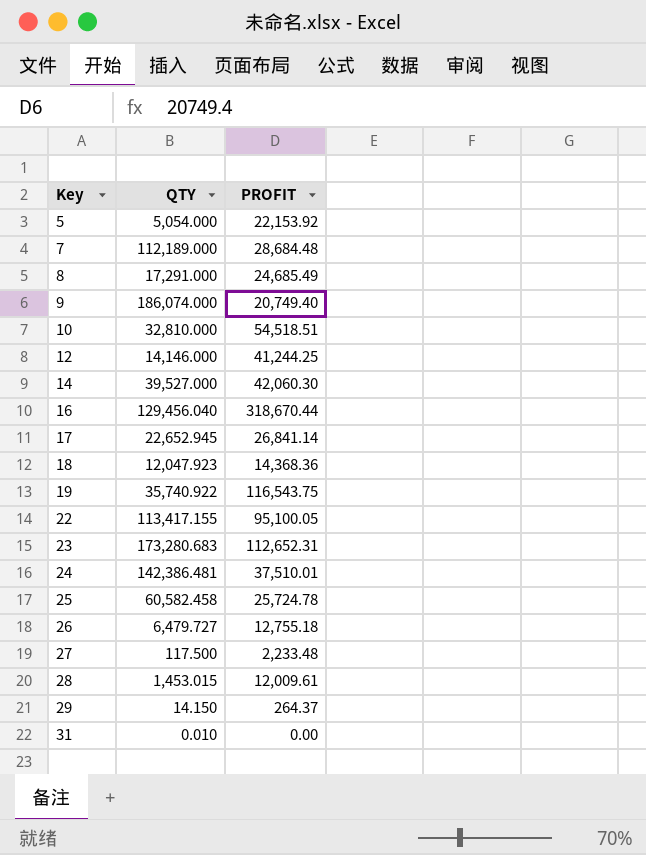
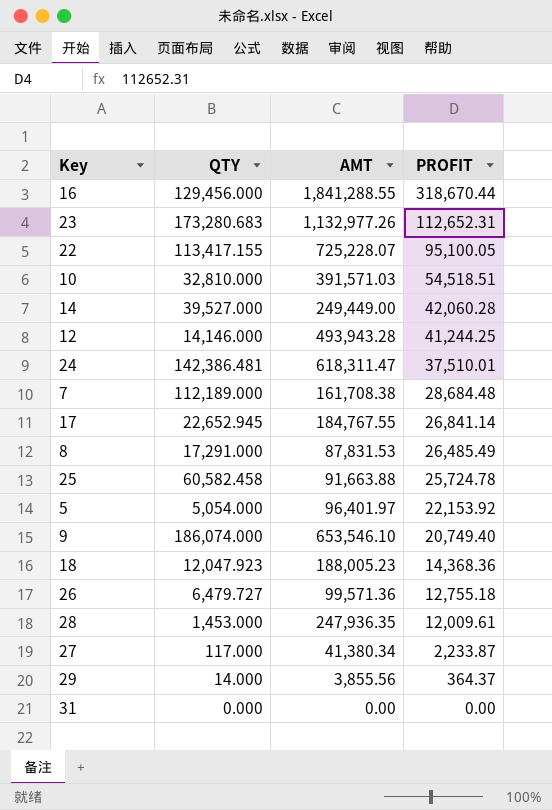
row order: Key ascending -> PROFIT descending
column AMT | position: none -> 3
row 19: 35,740.922 | 116,543.75 -> none
16 | QTY: 129,456.040 -> 129,456.000
14 | PROFIT: 42,060.30 -> 42,060.28
8 | PROFIT: 24,685.49 -> 26,485.49
28 | QTY: 1,453.015 -> 1,453.000
27 | QTY: 117.500 -> 117.000
27 | PROFIT: 2,233.48 -> 2,233.87
29 | QTY: 14.150 -> 14.000
29 | PROFIT: 264.37 -> 364.37
31 | QTY: 0.010 -> 0.000

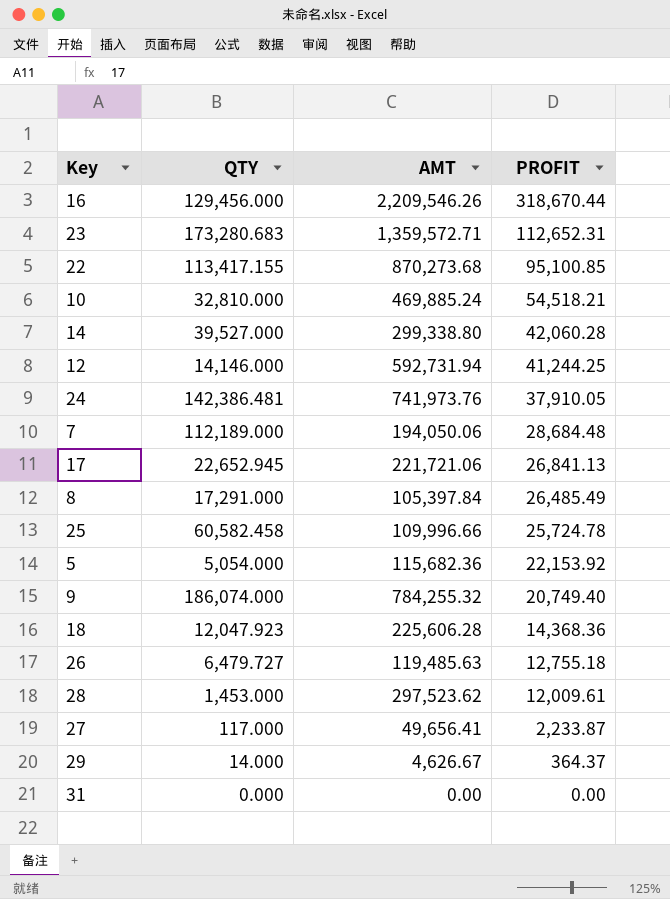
16 | AMT: 1,841,288.55 -> 2,209,546.26
23 | AMT: 1,132,977.26 -> 1,359,572.71
22 | AMT: 725,228.07 -> 870,273.68
22 | PROFIT: 95,100.05 -> 95,100.85
10 | AMT: 391,571.03 -> 469,885.24
10 | PROFIT: 54,518.51 -> 54,518.21
14 | AMT: 249,449.00 -> 299,338.80
12 | AMT: 493,943.28 -> 592,731.94
24 | AMT: 618,311.47 -> 741,973.76
24 | PROFIT: 37,510.01 -> 37,910.05
7 | AMT: 161,708.38 -> 194,050.06
17 | AMT: 184,767.55 -> 221,721.06
17 | PROFIT: 26,841.14 -> 26,841.13
8 | AMT: 87,831.53 -> 105,397.84
25 | AMT: 91,663.88 -> 109,996.66
5 | AMT: 96,401.97 -> 115,682.36
9 | AMT: 653,546.10 -> 784,255.32
18 | AMT: 188,005.23 -> 225,606.28
26 | AMT: 99,571.36 -> 119,485.63
28 | AMT: 247,936.35 -> 297,523.62
27 | AMT: 41,380.34 -> 49,656.41
29 | AMT: 3,855.56 -> 4,626.67

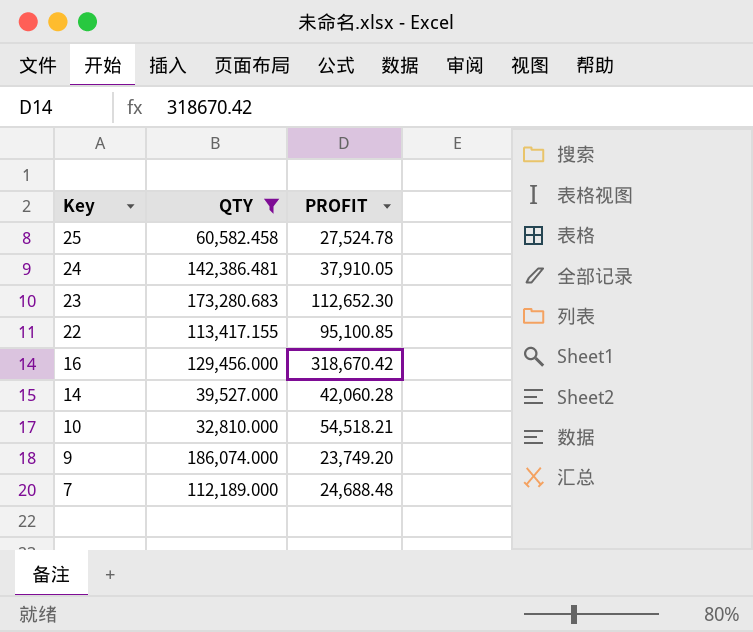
filter: none -> QTY >= 32,810.000
row order: PROFIT descending -> Key descending
column AMT | position: 3 -> none
25 | PROFIT: 25,724.78 -> 27,524.78
23 | PROFIT: 112,652.31 -> 112,652.30
16 | PROFIT: 318,670.44 -> 318,670.42
9 | PROFIT: 20,749.40 -> 23,749.20
7 | PROFIT: 28,684.48 -> 24,688.48

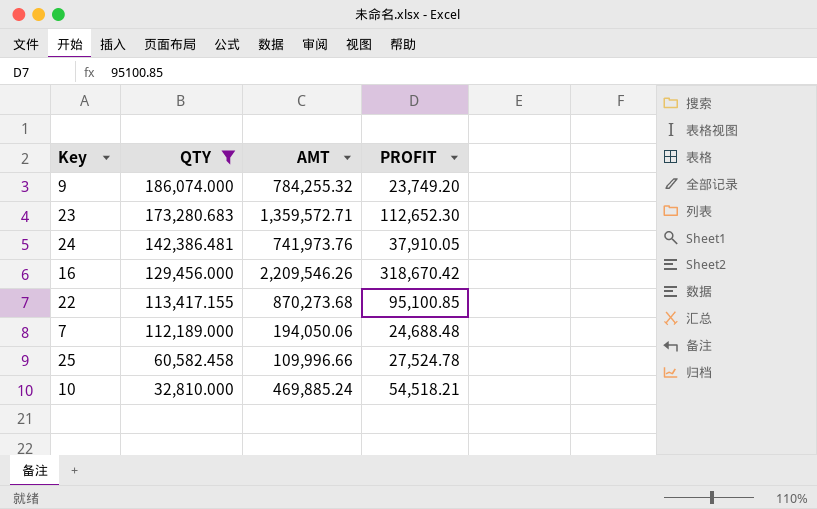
row order: Key descending -> QTY descending
column AMT | position: none -> 3
row 14: 39,527.000 | 42,060.28 -> none

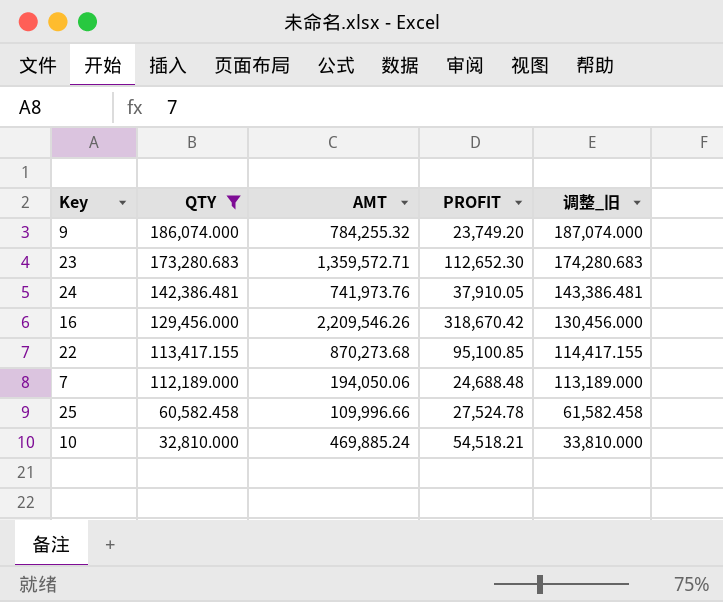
column 调整_旧 | formula: none -> [QTY] + 1000

